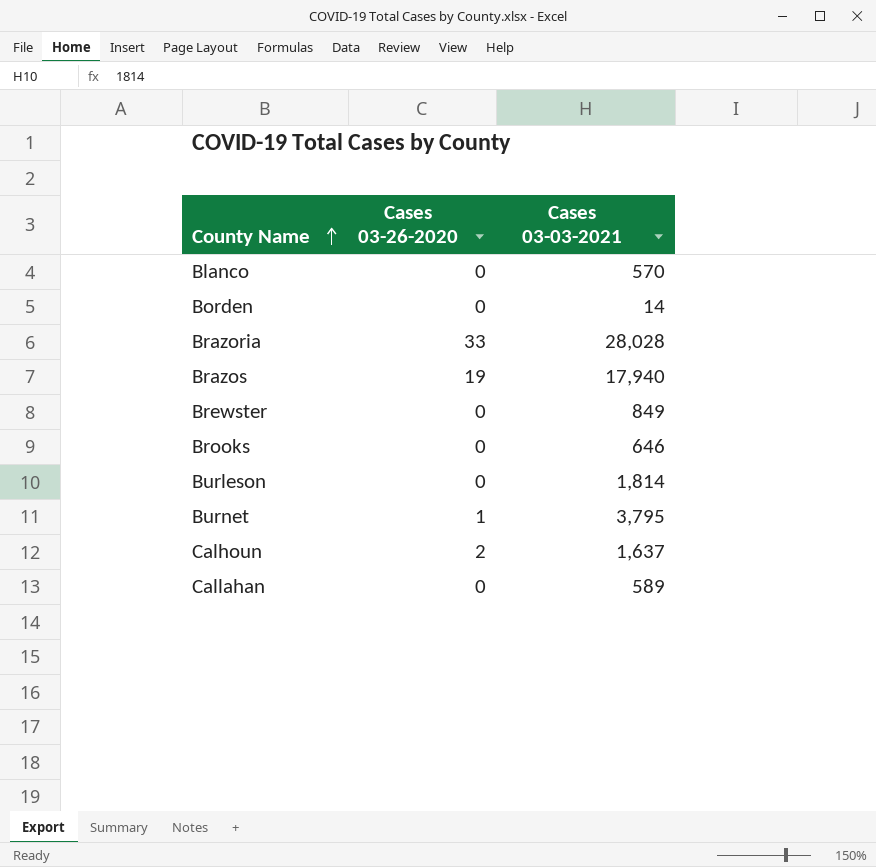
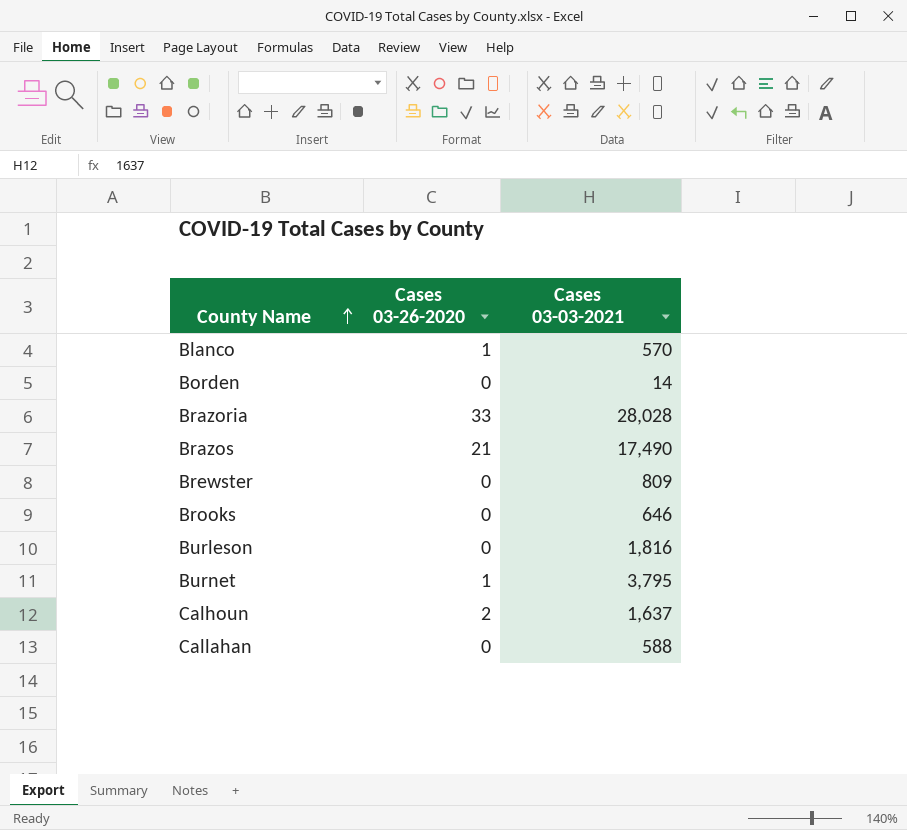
Blanco | Cases 03-26-2020: 0 -> 1
Brazos | Cases 03-26-2020: 19 -> 21
Brazos | Cases 03-03-2021: 17,940 -> 17,490
Brewster | Cases 03-03-2021: 849 -> 809
Burleson | Cases 03-03-2021: 1,814 -> 1,816
Callahan | Cases 03-03-2021: 589 -> 588

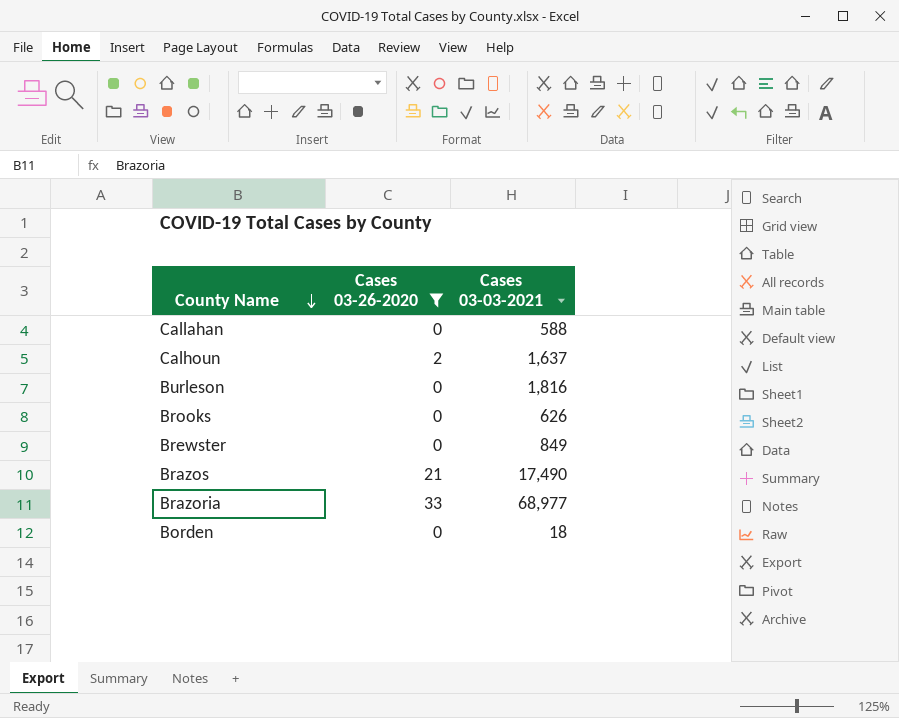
filter: none -> Cases 03-26-2020 != 1
row order: County Name ascending -> County Name descending
Brooks | Cases 03-03-2021: 646 -> 626
Brewster | Cases 03-03-2021: 809 -> 849
Brazoria | Cases 03-03-2021: 28,028 -> 68,977
Borden | Cases 03-03-2021: 14 -> 18

